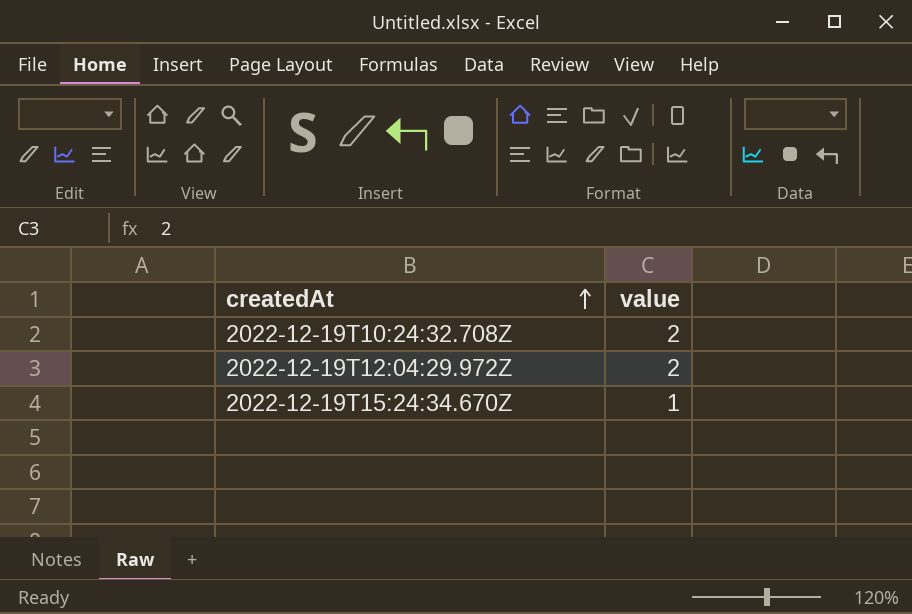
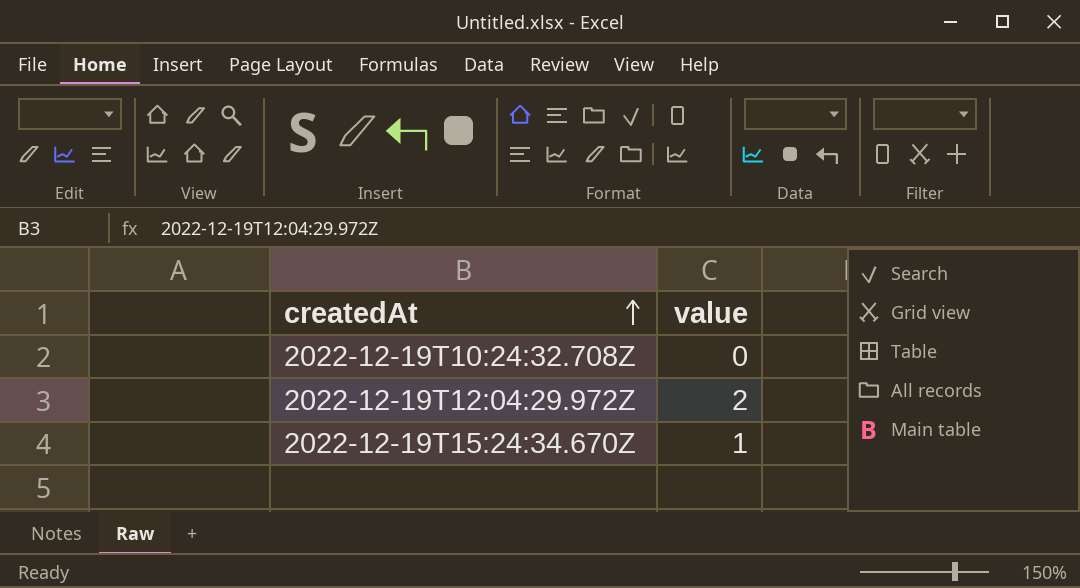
2022-12-19T10:24:32.708Z | value: 2 -> 0

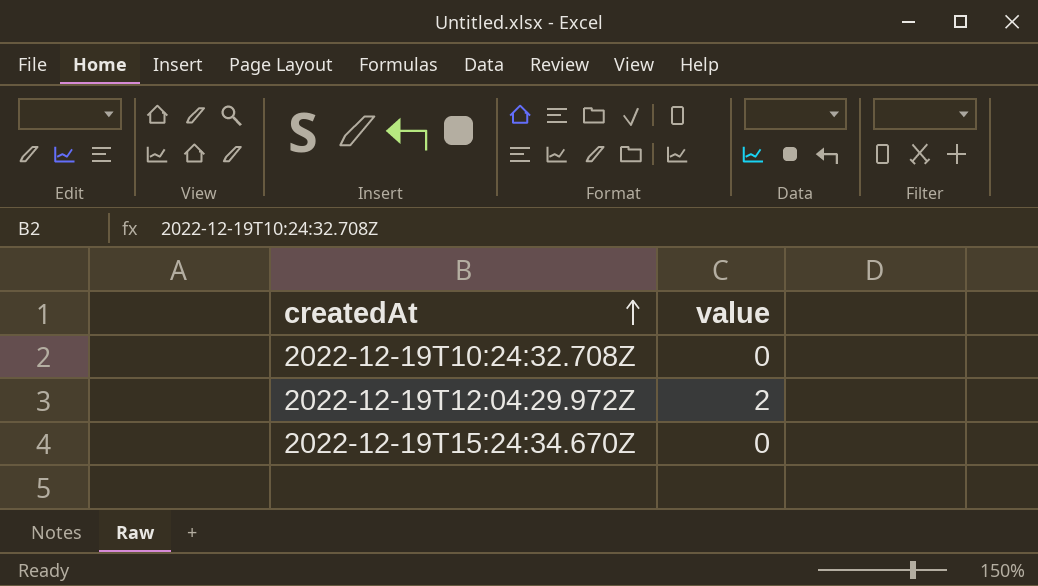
2022-12-19T15:24:34.670Z | value: 1 -> 0

